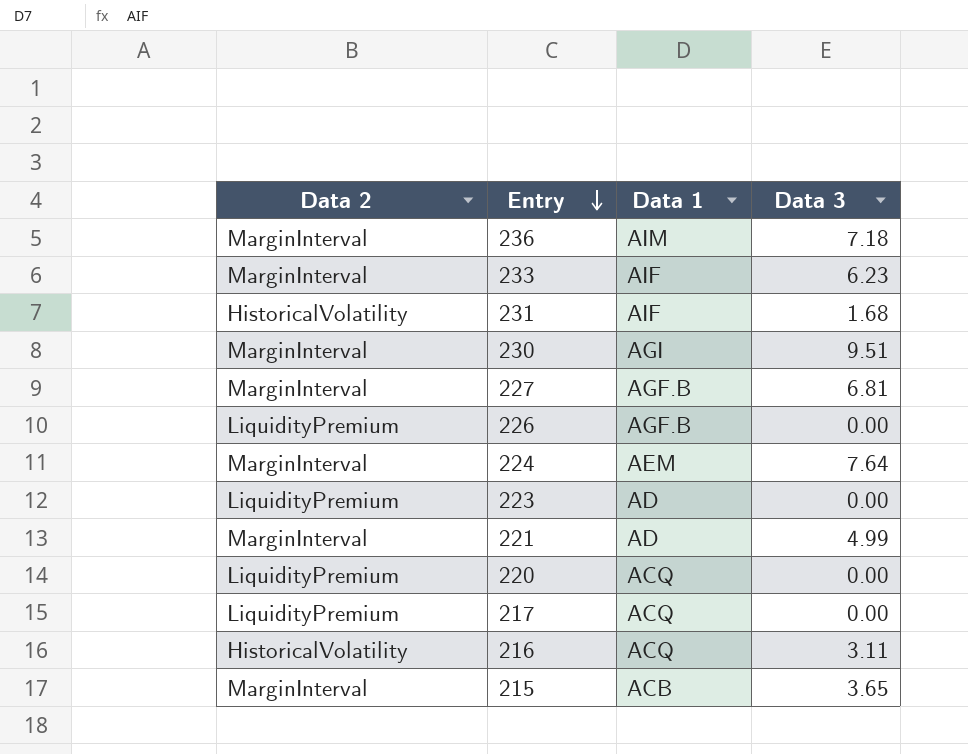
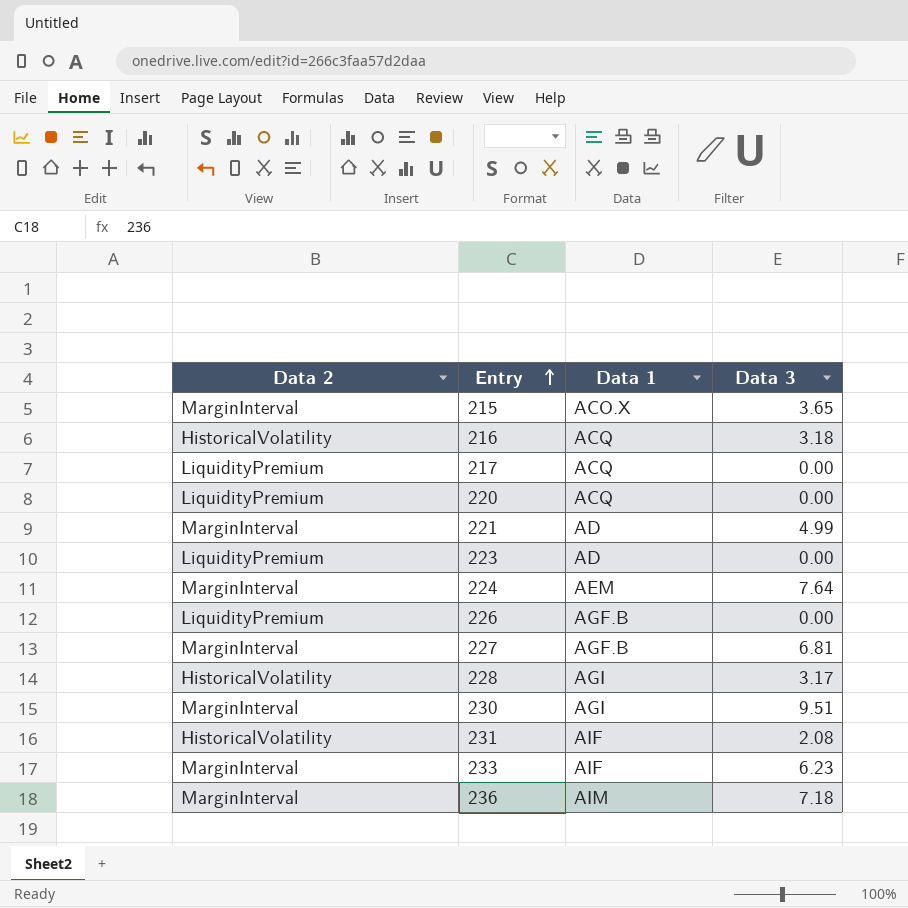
row order: Entry descending -> Entry ascending
215 | Data 1: ACB -> ACO.X
216 | Data 3: 3.11 -> 3.18
row 228: none -> HistoricalVolatility | AGI | 3.17
231 | Data 3: 1.68 -> 2.08

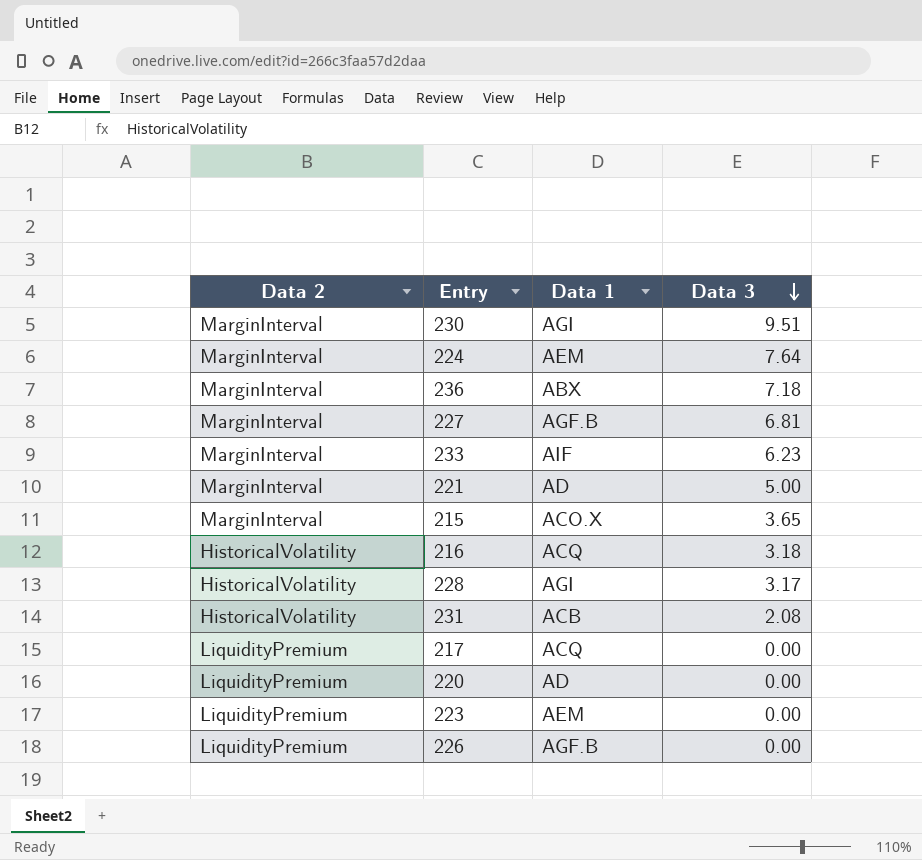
row order: Entry ascending -> Data 3 descending
236 | Data 1: AIM -> ABX
221 | Data 3: 4.99 -> 5.00
231 | Data 1: AIF -> ACB
220 | Data 1: ACQ -> AD
223 | Data 1: AD -> AEM

